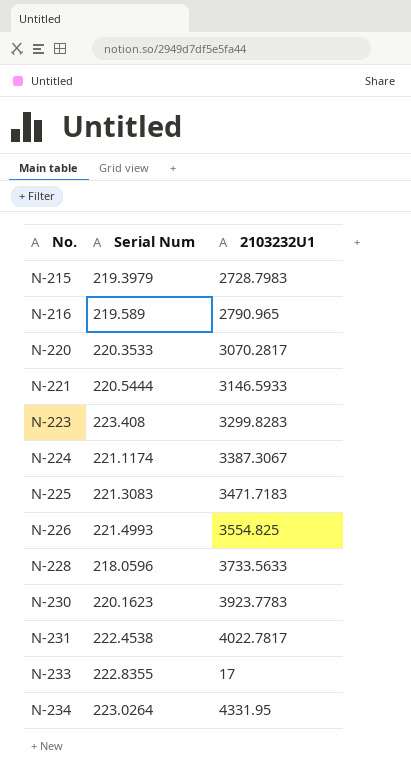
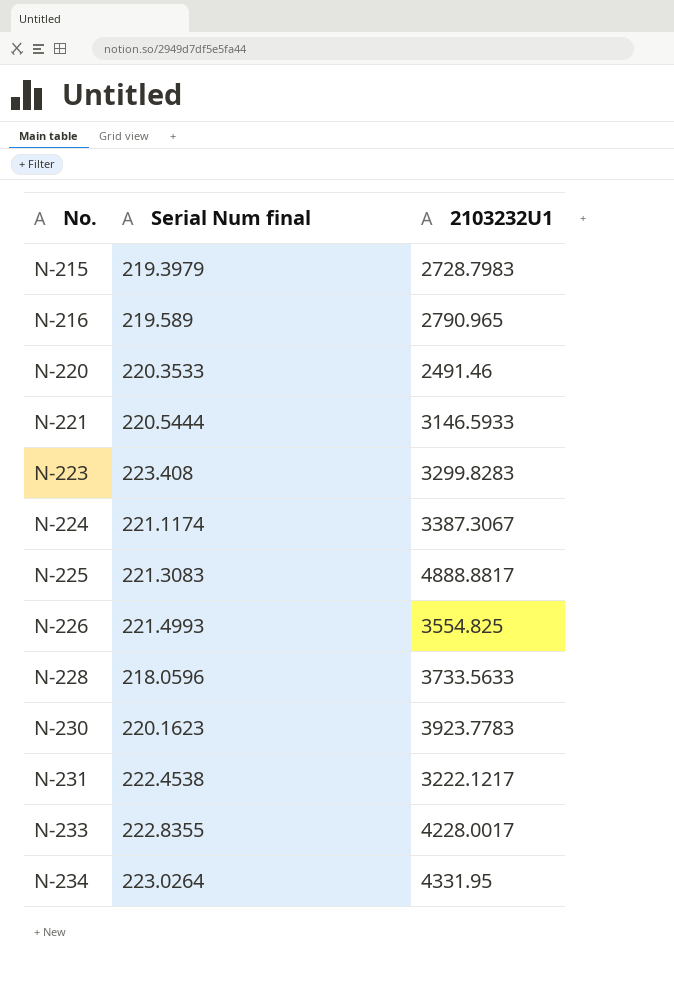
column name: Serial Num -> Serial Num final
N-220 | 2103232U1: 3070.2817 -> 2491.46
N-225 | 2103232U1: 3471.7183 -> 4888.8817
N-231 | 2103232U1: 4022.7817 -> 3222.1217
N-233 | 2103232U1: 17 -> 4228.0017

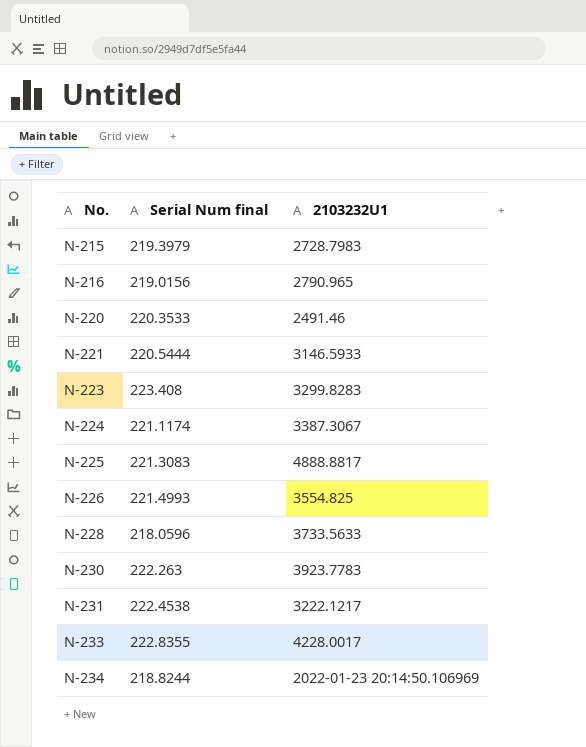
N-216 | Serial Num final: 219.589 -> 219.0156
N-230 | Serial Num final: 220.1623 -> 222.263
N-234 | Serial Num final: 223.0264 -> 218.8244
N-234 | 2103232U1: 4331.95 -> 2022-01-23 20:14:50.106969

